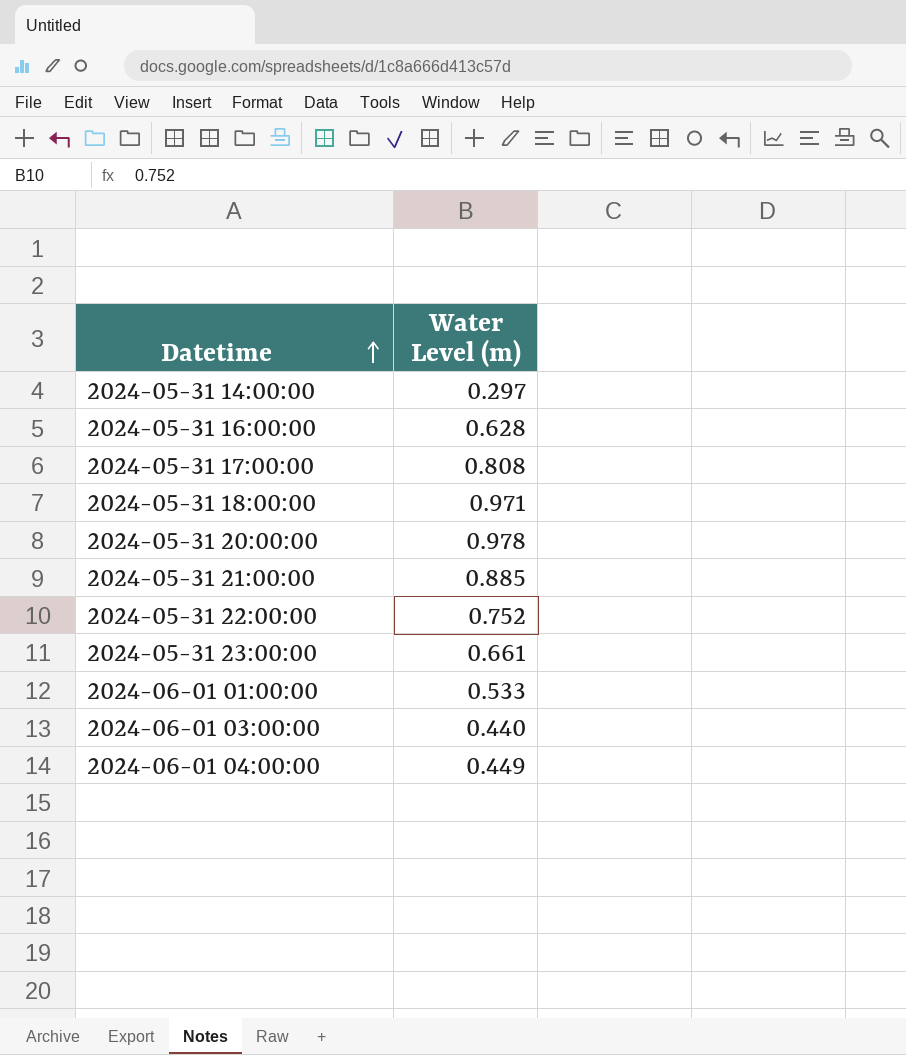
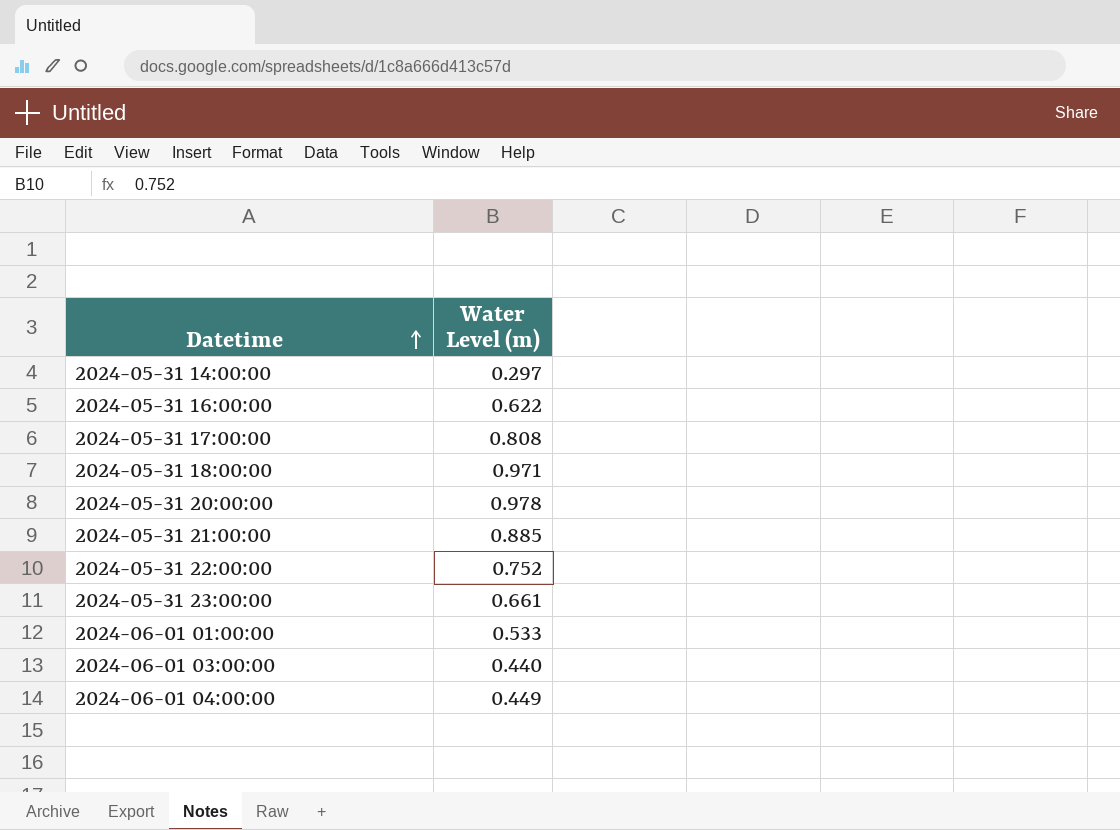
2024-05-31 16:00:00 | Water Level (m): 0.628 -> 0.622

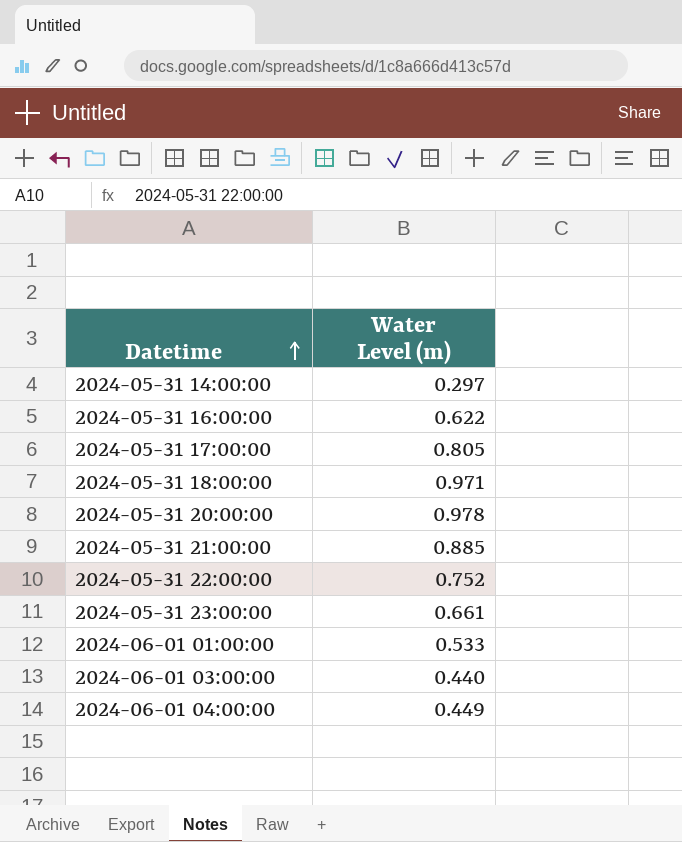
2024-05-31 17:00:00 | Water Level (m): 0.808 -> 0.805

